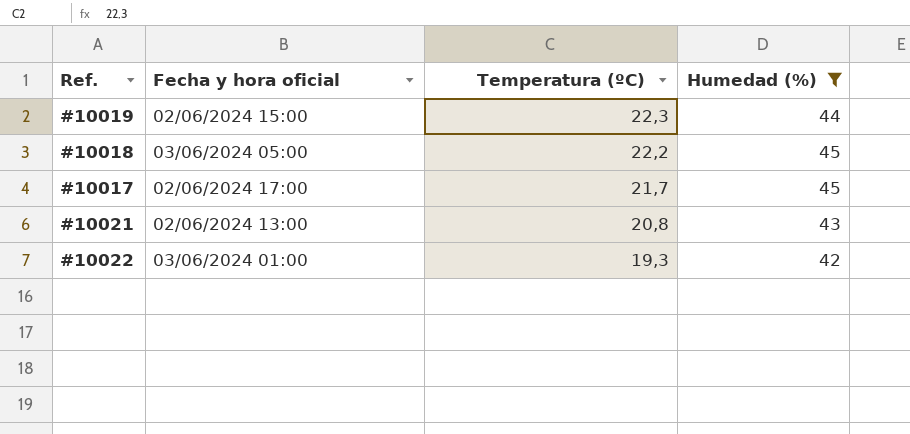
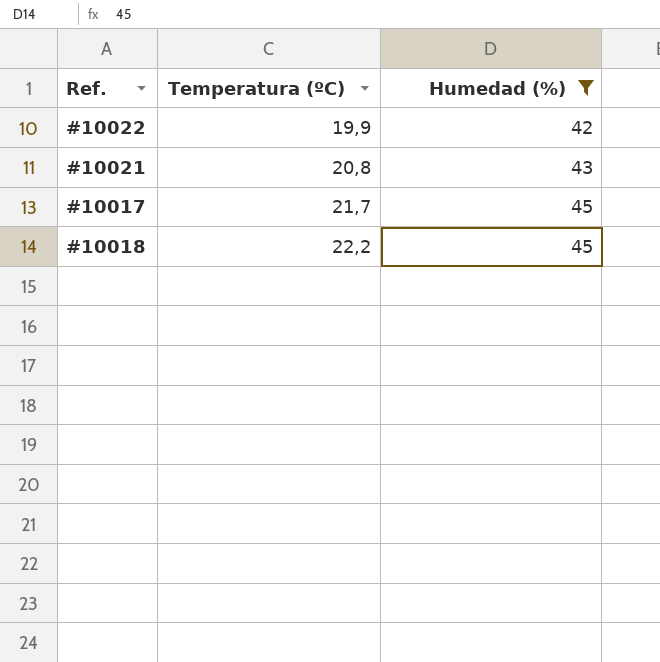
row order: Temperatura (ºC) descending -> Temperatura (ºC) ascending
column Fecha y hora oficial | position: 2 -> none
row #10019: 02/06/2024 15:00 | 22,3 | 44 -> none
#10022 | Temperatura (ºC): 19,3 -> 19,9

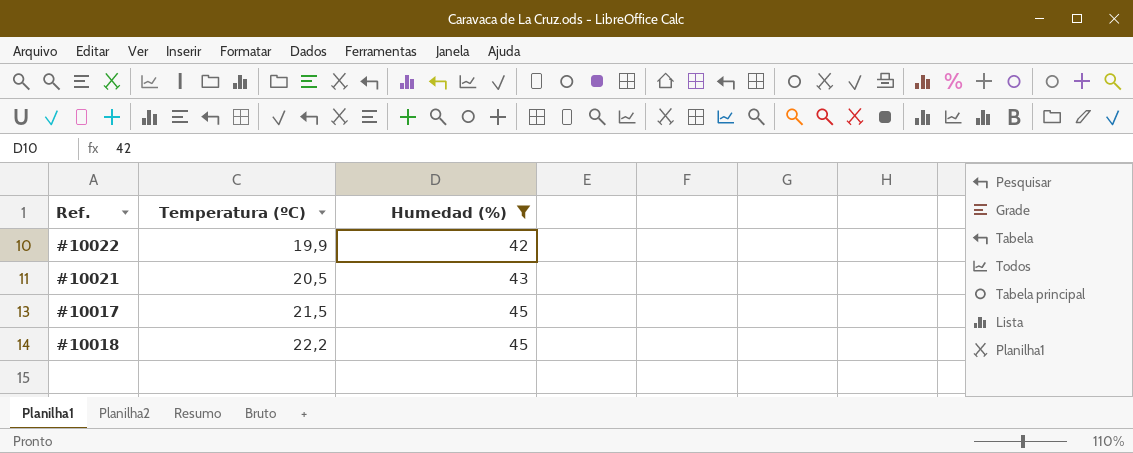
#10021 | Temperatura (ºC): 20,8 -> 20,5
#10017 | Temperatura (ºC): 21,7 -> 21,5

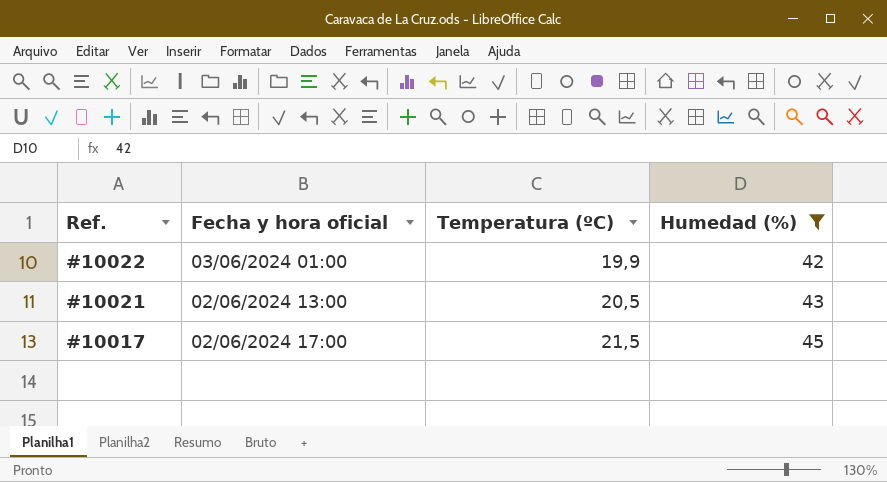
column Fecha y hora oficial | position: none -> 2
row #10018: 22,2 | 45 -> none

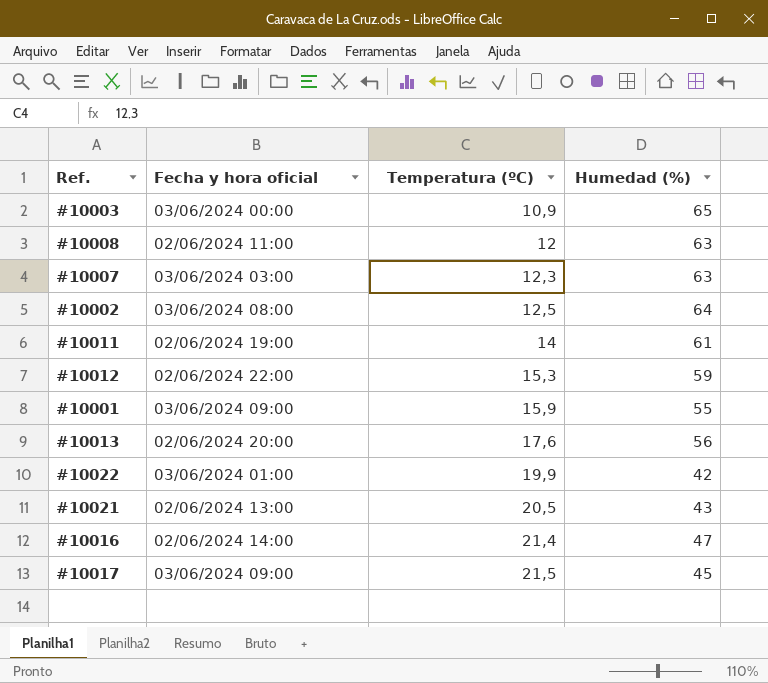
filter: Humedad (%) <= 45 -> none
#10017 | Fecha y hora oficial: 02/06/2024 17:00 -> 03/06/2024 09:00

